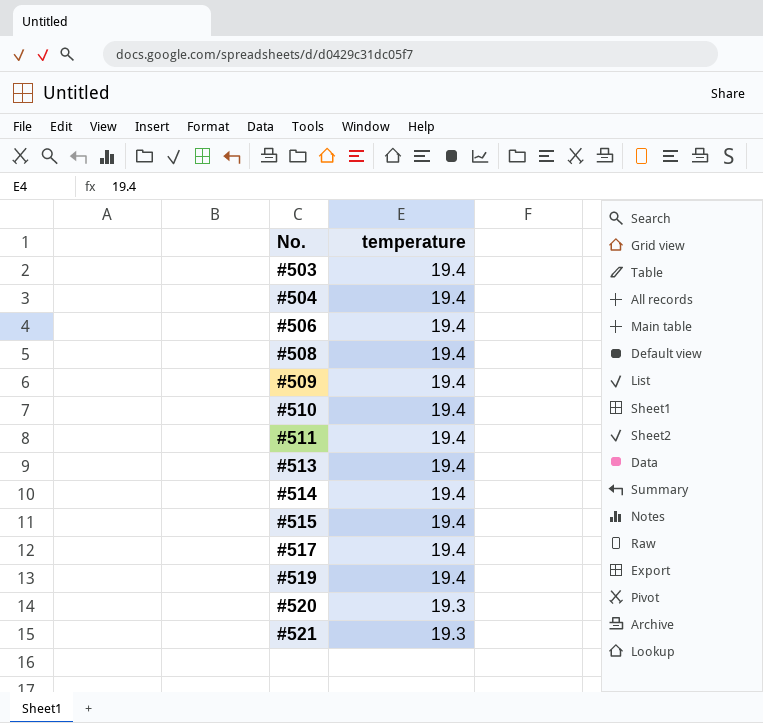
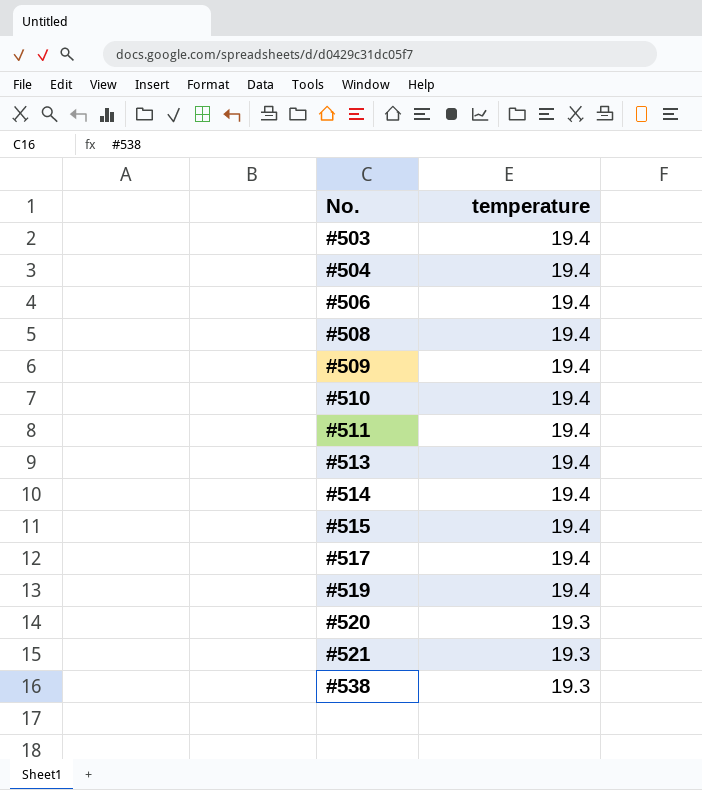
row #538: none -> 19.3

